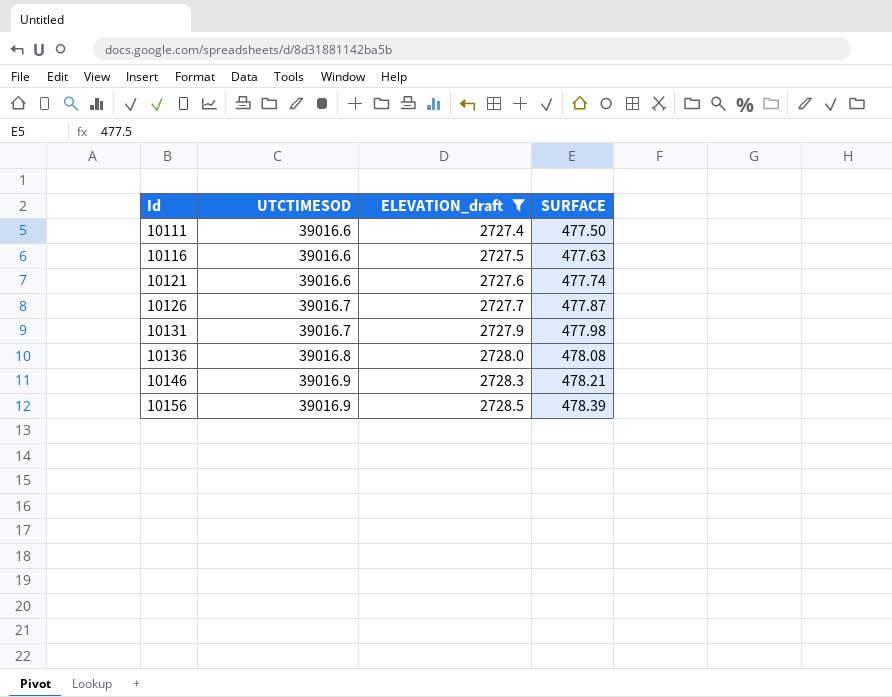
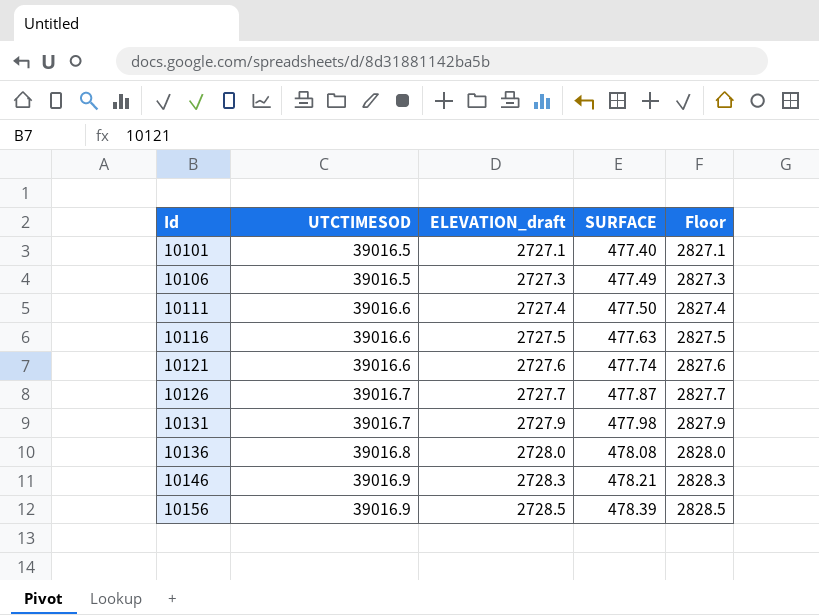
filter: ELEVATION_draft >= 2727.4 -> none
column Floor | formula: none -> [ELEVATION_draft] + 100

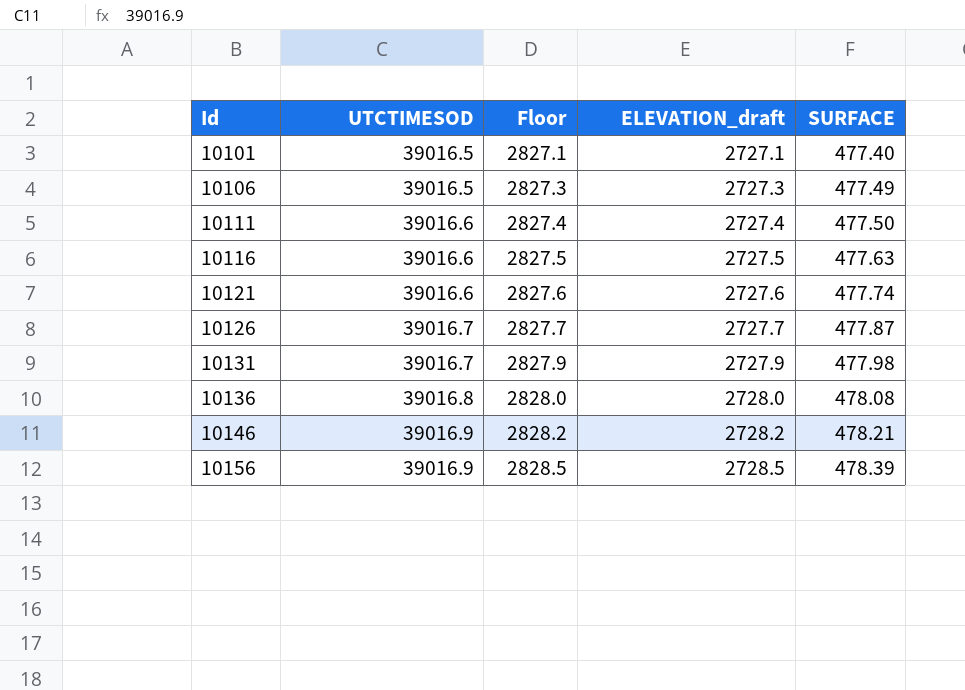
column Floor | position: 5 -> 3
10146 | Floor: 2828.3 -> 2828.2
10146 | ELEVATION_draft: 2728.3 -> 2728.2

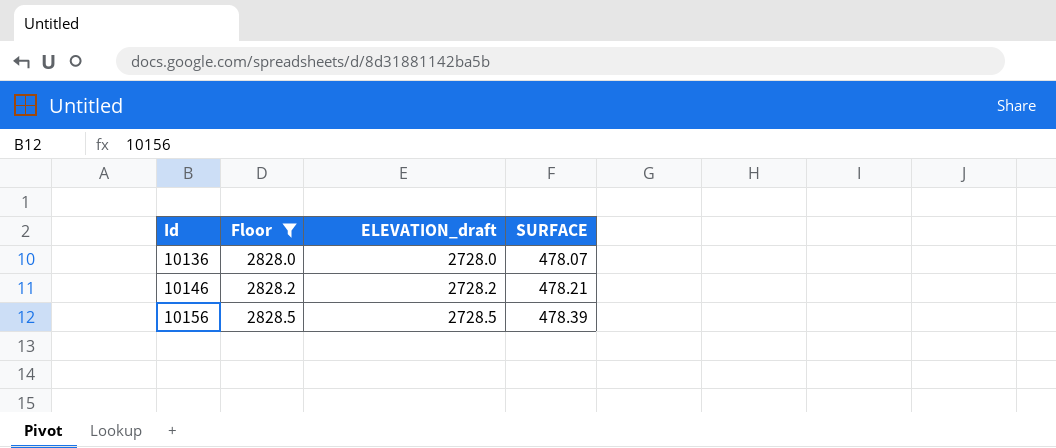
filter: none -> Floor >= 2828.0
column UTCTIMESOD | position: 2 -> none
10136 | SURFACE: 478.08 -> 478.07

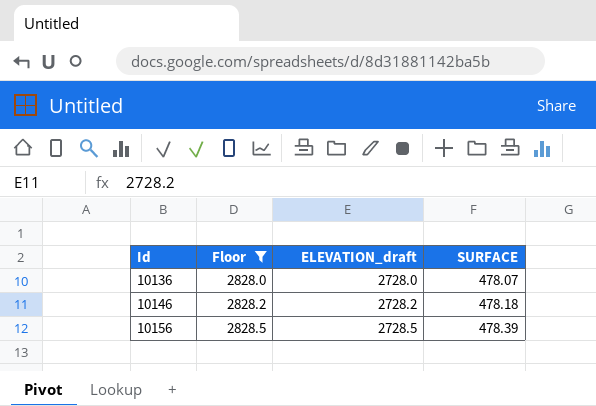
10146 | SURFACE: 478.21 -> 478.18

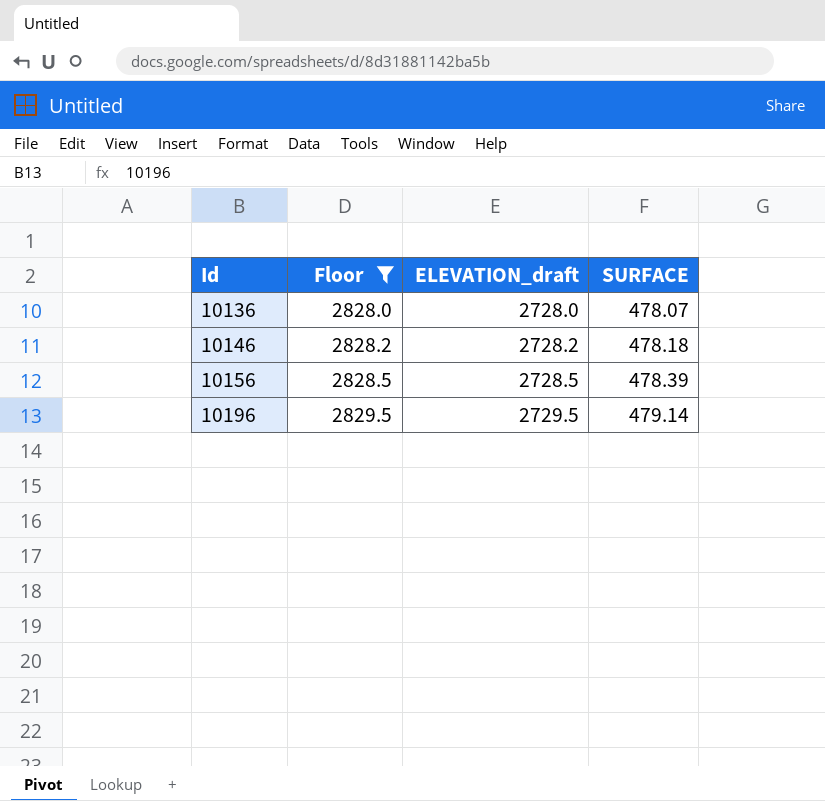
row 10196: none -> 2829.5 | 2729.5 | 479.14

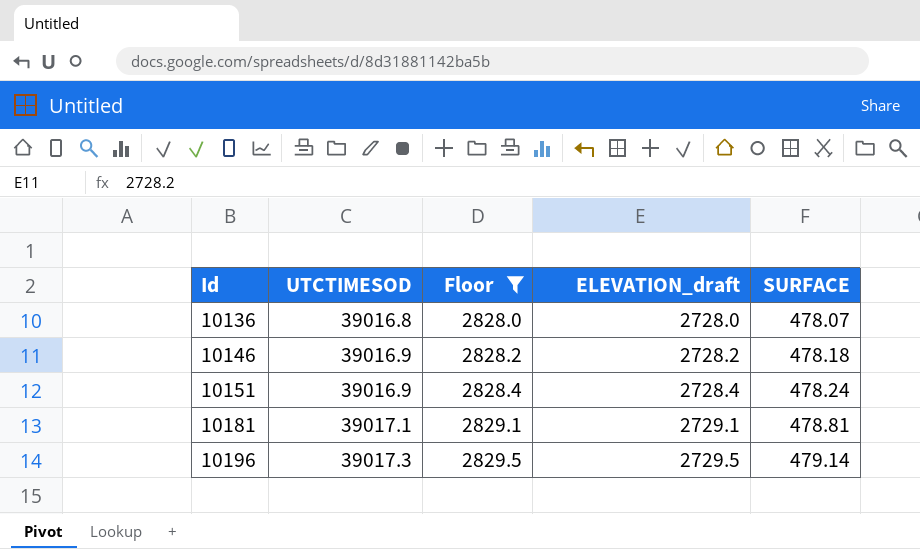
column UTCTIMESOD | position: none -> 2
row 10156: 2828.5 | 2728.5 | 478.39 -> none
row 10151: none -> 39016.9 | 2828.4 | 2728.4 | 478.24
row 10181: none -> 39017.1 | 2829.1 | 2729.1 | 478.81

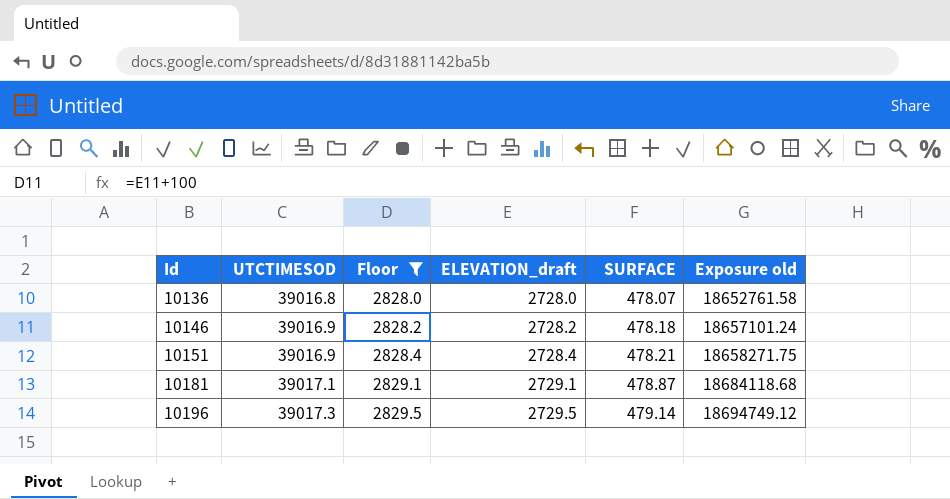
column Exposure old | formula: none -> [UTCTIMESOD] * [SURFACE]
10151 | SURFACE: 478.24 -> 478.21
10181 | SURFACE: 478.81 -> 478.87

